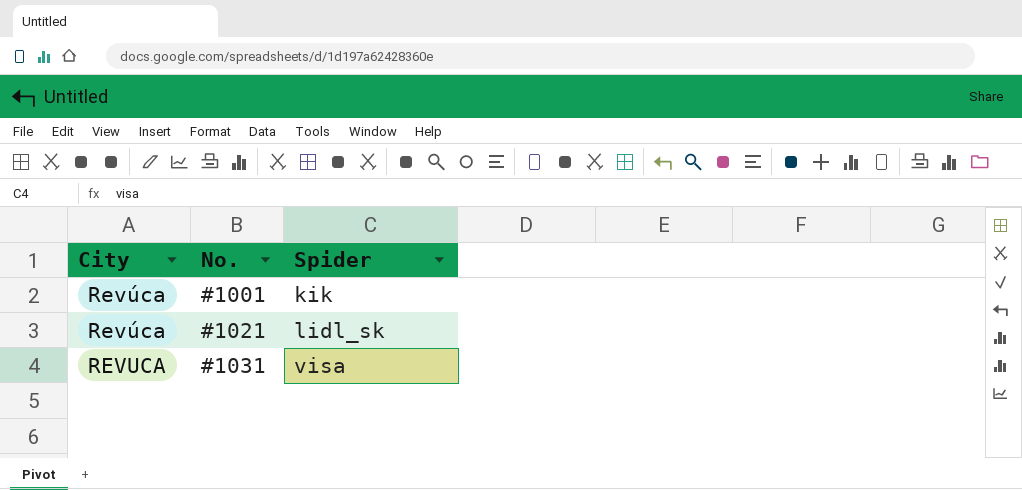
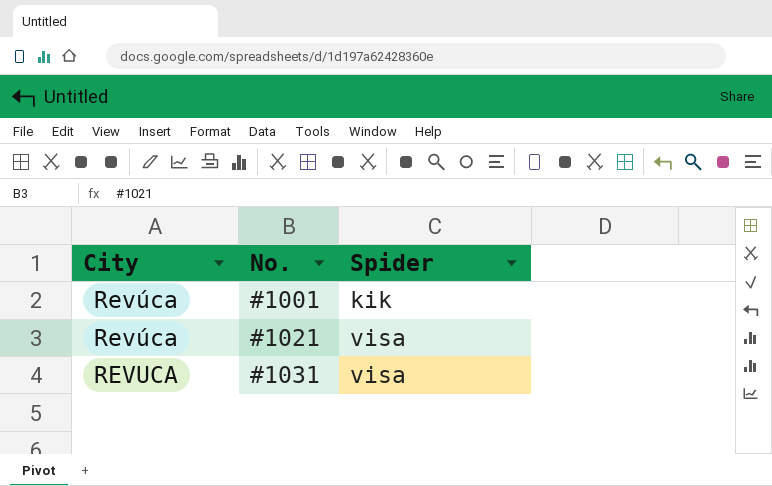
#1021 | Spider: lidl_sk -> visa

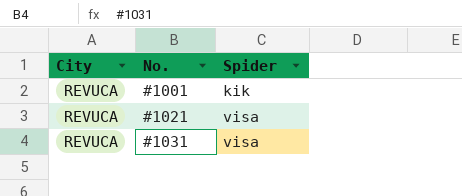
#1001 | City: Revúca -> REVUCA
#1021 | City: Revúca -> REVUCA

